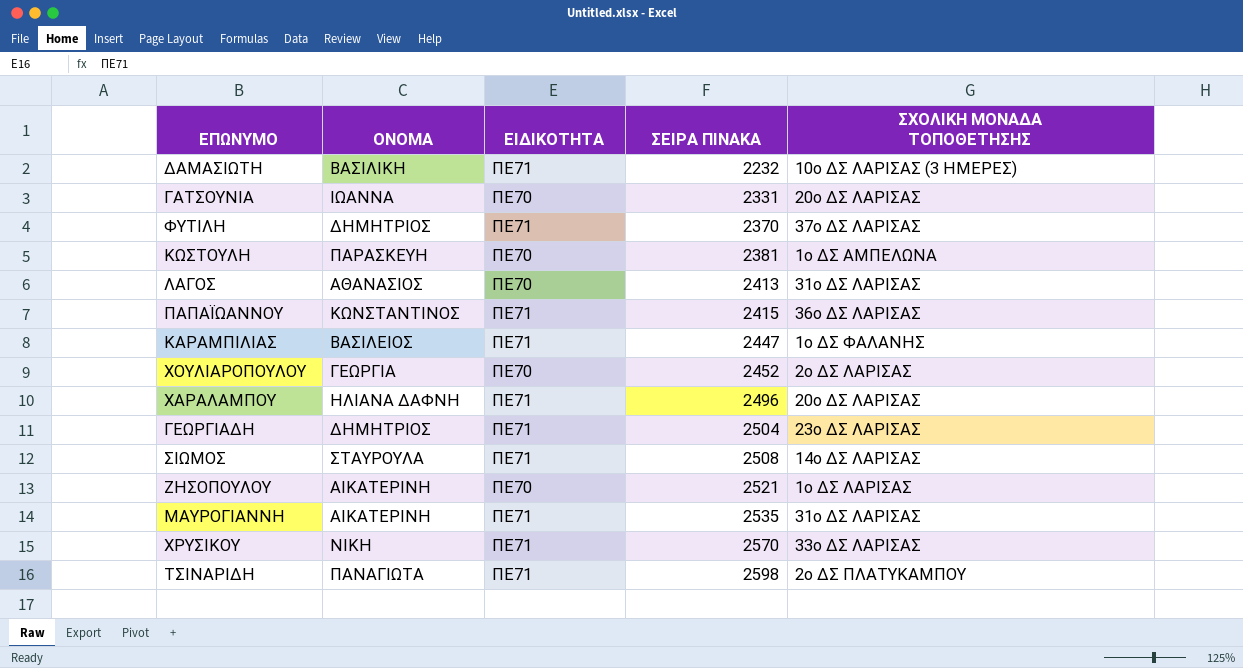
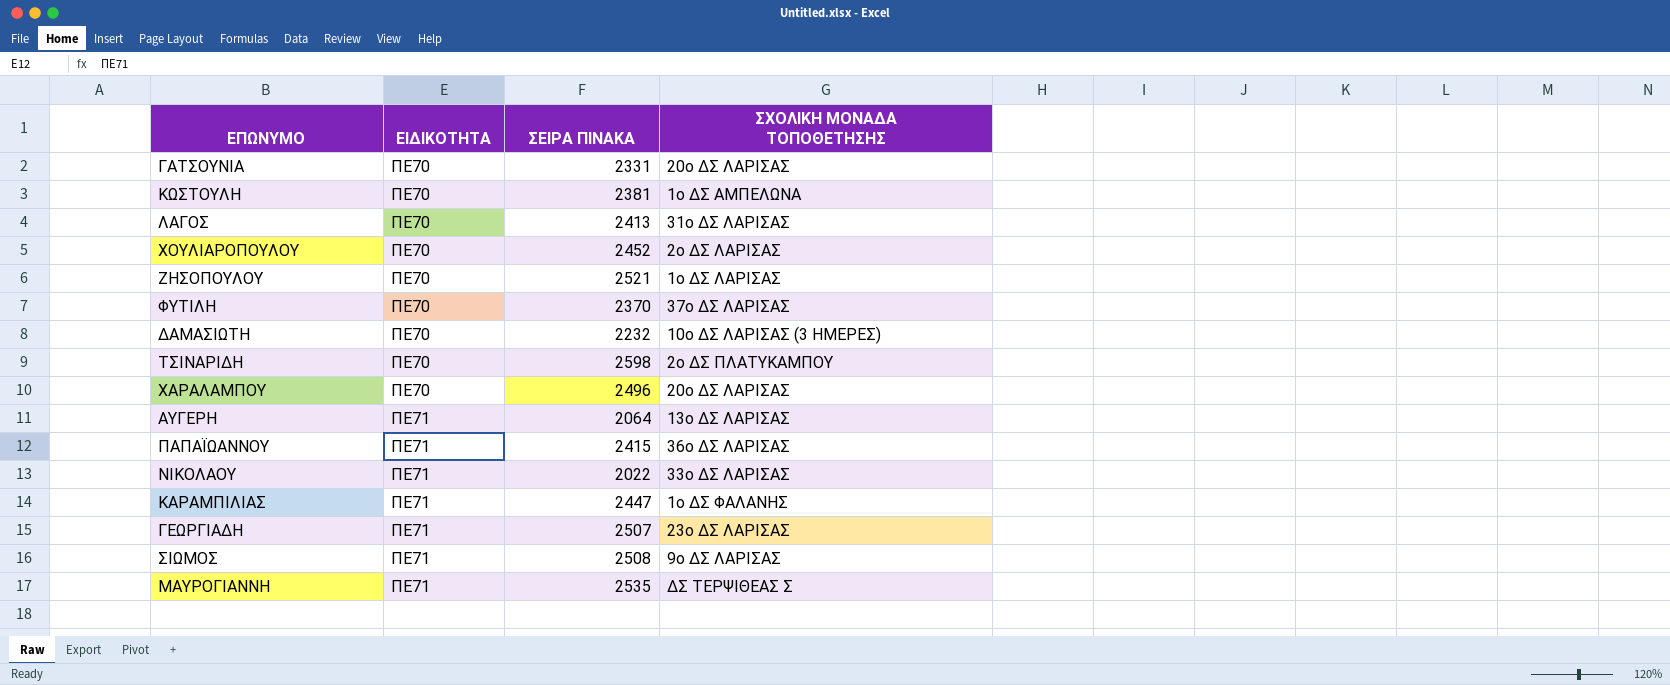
row order: ΣΕΙΡΑ ΠΙΝΑΚΑ ascending -> ΕΙΔΙΚΟΤΗΤΑ ascending
column ΟΝΟΜΑ | position: 2 -> none
row ΧΡΥΣΙΚΟΥ: ΝΙΚΗ | ΠΕ71 | 2570 | 33ο ΔΣ ΛΑΡΙΣΑΣ -> none
ΦΥΤΙΛΗ | ΕΙΔΙΚΟΤΗΤΑ: ΠΕ71 -> ΠΕ70
ΔΑΜΑΣΙΩΤΗ | ΕΙΔΙΚΟΤΗΤΑ: ΠΕ71 -> ΠΕ70
ΤΣΙΝΑΡΙΔΗ | ΕΙΔΙΚΟΤΗΤΑ: ΠΕ71 -> ΠΕ70
ΧΑΡΑΛΑΜΠΟΥ | ΕΙΔΙΚΟΤΗΤΑ: ΠΕ71 -> ΠΕ70
row ΑΥΓΕΡΗ: none -> ΠΕ71 | 2064 | 13ο ΔΣ ΛΑΡΙΣΑΣ
row ΝΙΚΟΛΑΟΥ: none -> ΠΕ71 | 2022 | 33ο ΔΣ ΛΑΡΙΣΑΣ
ΓΕΩΡΓΙΑΔΗ | ΣΕΙΡΑ ΠΙΝΑΚΑ: 2504 -> 2507
ΣΙΩΜΟΣ | ΣΧΟΛΙΚΗ ΜΟΝΑΔΑ ΤΟΠΟΘΕΤΗΣΗΣ: 14ο ΔΣ ΛΑΡΙΣΑΣ -> 9ο ΔΣ ΛΑΡΙΣΑΣ
ΜΑΥΡΟΓΙΑΝΝΗ | ΣΧΟΛΙΚΗ ΜΟΝΑΔΑ ΤΟΠΟΘΕΤΗΣΗΣ: 31ο ΔΣ ΛΑΡΙΣΑΣ -> ΔΣ ΤΕΡΨΙΘΕΑΣ Σ

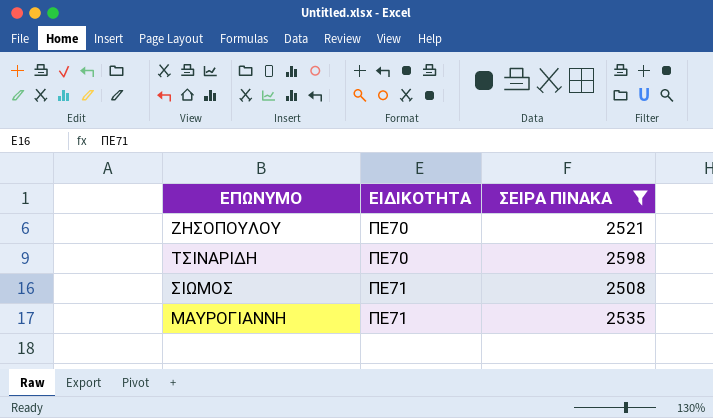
filter: none -> ΣΕΙΡΑ ΠΙΝΑΚΑ >= 2508
column ΣΧΟΛΙΚΗ ΜΟΝΑΔΑ ΤΟΠΟΘΕΤΗΣΗΣ | position: 4 -> none

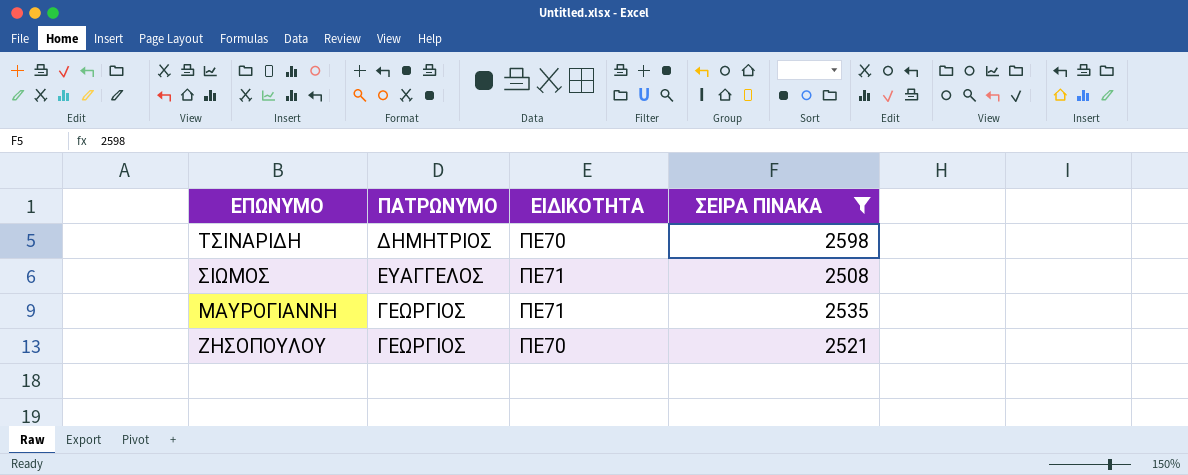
row order: ΕΙΔΙΚΟΤΗΤΑ ascending -> ΕΠΩΝΥΜΟ descending
column ΠΑΤΡΩΝΥΜΟ | position: none -> 2

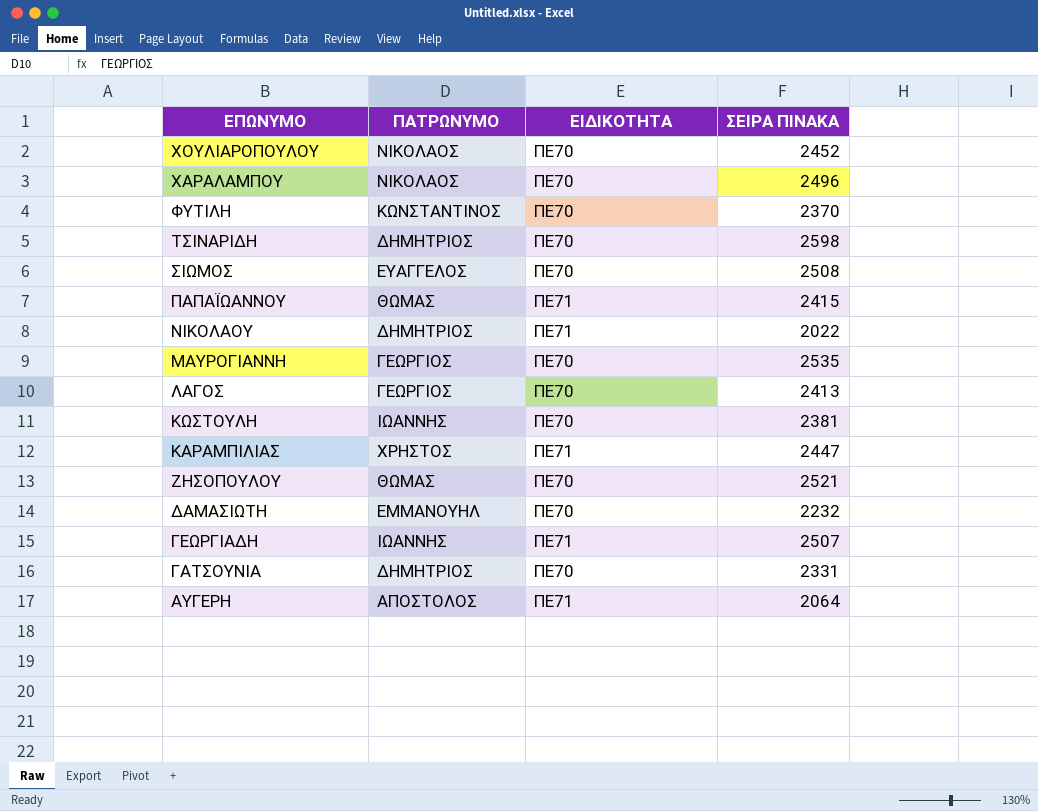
filter: ΣΕΙΡΑ ΠΙΝΑΚΑ >= 2508 -> none
ΣΙΩΜΟΣ | ΕΙΔΙΚΟΤΗΤΑ: ΠΕ71 -> ΠΕ70
ΜΑΥΡΟΓΙΑΝΝΗ | ΕΙΔΙΚΟΤΗΤΑ: ΠΕ71 -> ΠΕ70
ΖΗΣΟΠΟΥΛΟΥ | ΠΑΤΡΩΝΥΜΟ: ΓΕΩΡΓΙΟΣ -> ΘΩΜΑΣ

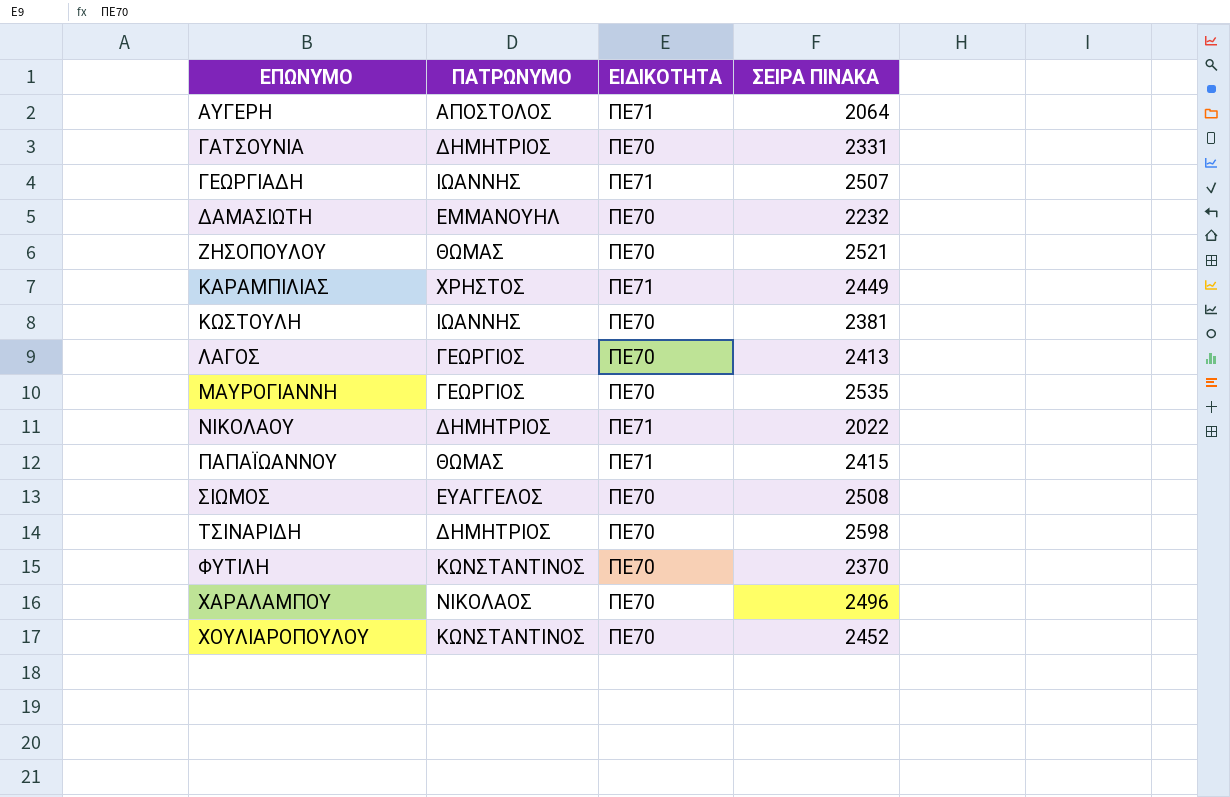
row order: ΕΠΩΝΥΜΟ descending -> ΕΠΩΝΥΜΟ ascending
ΚΑΡΑΜΠΙΛΙΑΣ | ΣΕΙΡΑ ΠΙΝΑΚΑ: 2447 -> 2449
ΧΟΥΛΙΑΡΟΠΟΥΛΟΥ | ΠΑΤΡΩΝΥΜΟ: ΝΙΚΟΛΑΟΣ -> ΚΩΝΣΤΑΝΤΙΝΟΣ

